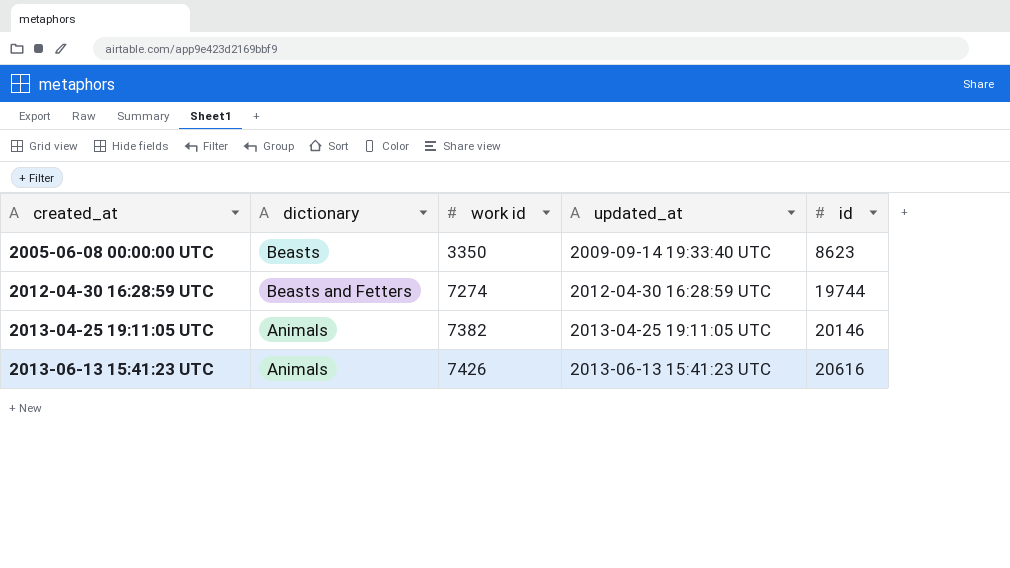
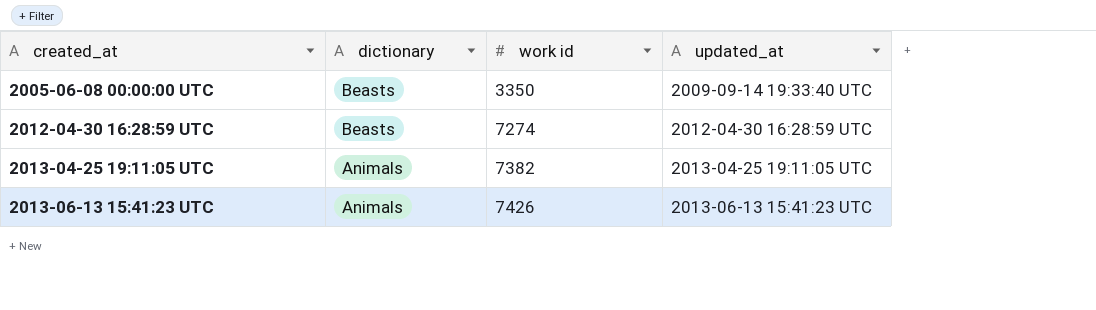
column id | position: 5 -> none
2012-04-30 16:28:59 UTC | dictionary: Beasts and Fetters -> Beasts

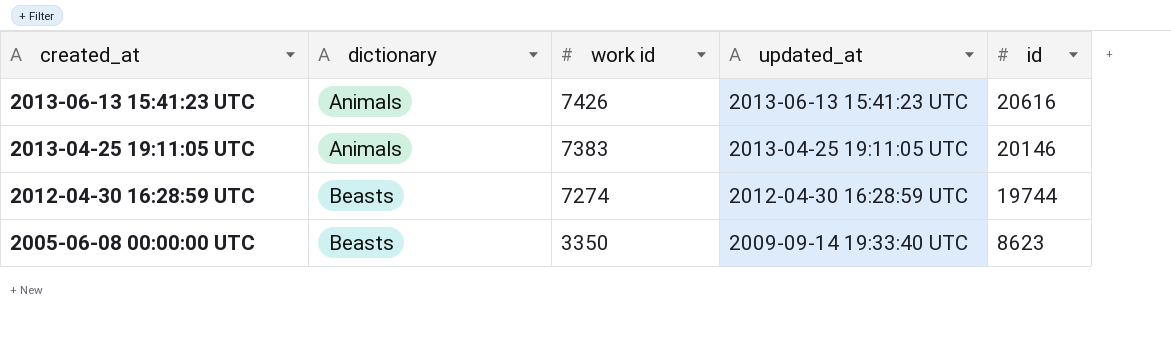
row order: created_at ascending -> created_at descending
column id | position: none -> 5
2013-04-25 19:11:05 UTC | work id: 7382 -> 7383

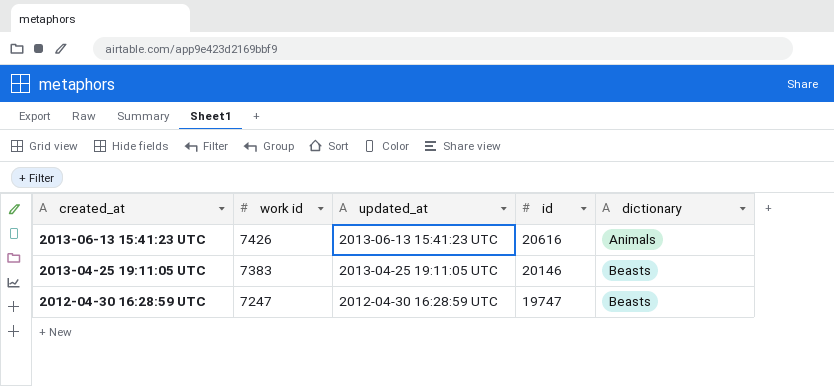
column dictionary | position: 2 -> 5
row 2005-06-08 00:00:00 UTC: Beasts | 3350 | 2009-09-14 19:33:40 UTC | 8623 -> none
2013-04-25 19:11:05 UTC | dictionary: Animals -> Beasts
2012-04-30 16:28:59 UTC | work id: 7274 -> 7247
2012-04-30 16:28:59 UTC | id: 19744 -> 19747

